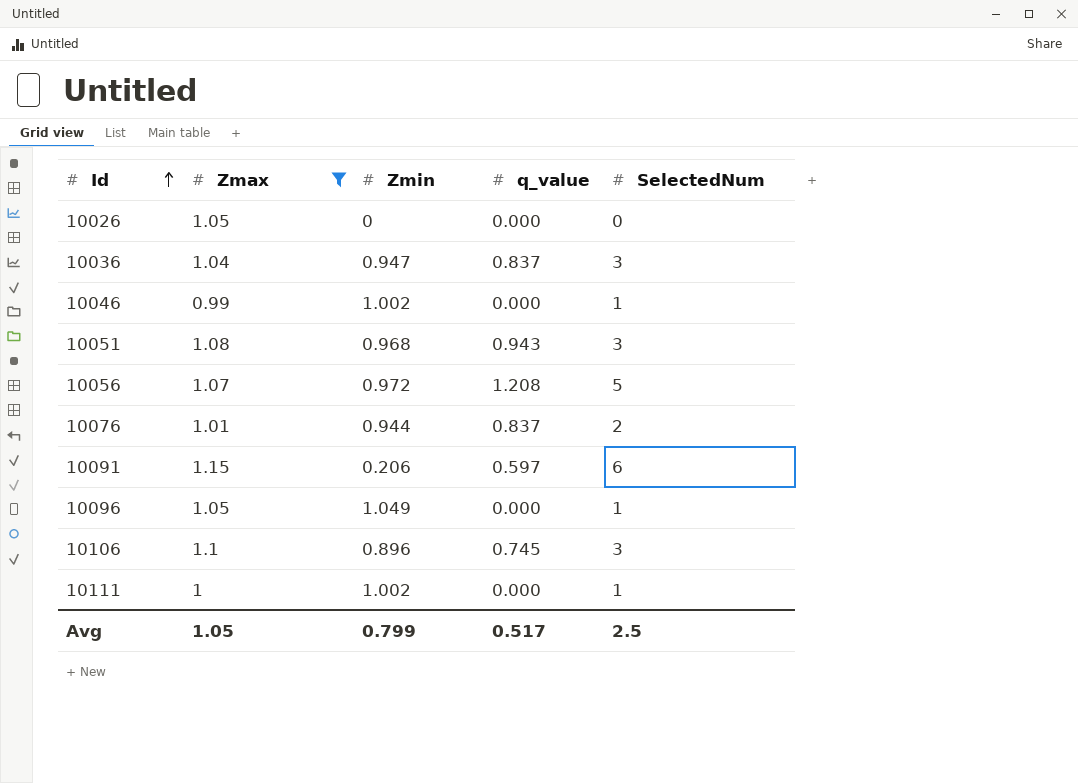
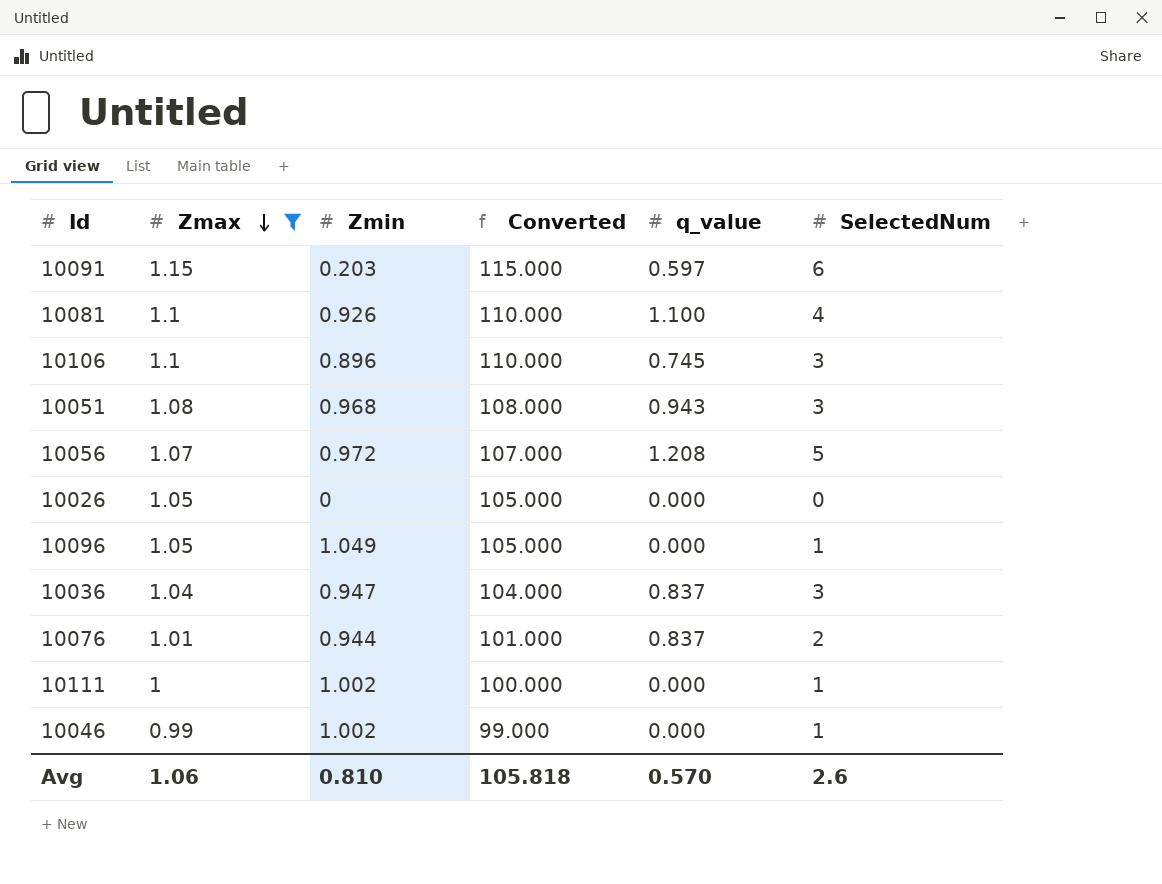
row order: Id ascending -> Zmax descending
column Converted | formula: none -> [Zmax] * 100
10091 | Zmin: 0.206 -> 0.203
row 10081: none -> 1.1 | 0.926 | 110.000 | 1.100 | 4
Avg | Zmax: 1.05 -> 1.06
Avg | Zmin: 0.799 -> 0.810
Avg | q_value: 0.517 -> 0.570
Avg | SelectedNum: 2.5 -> 2.6

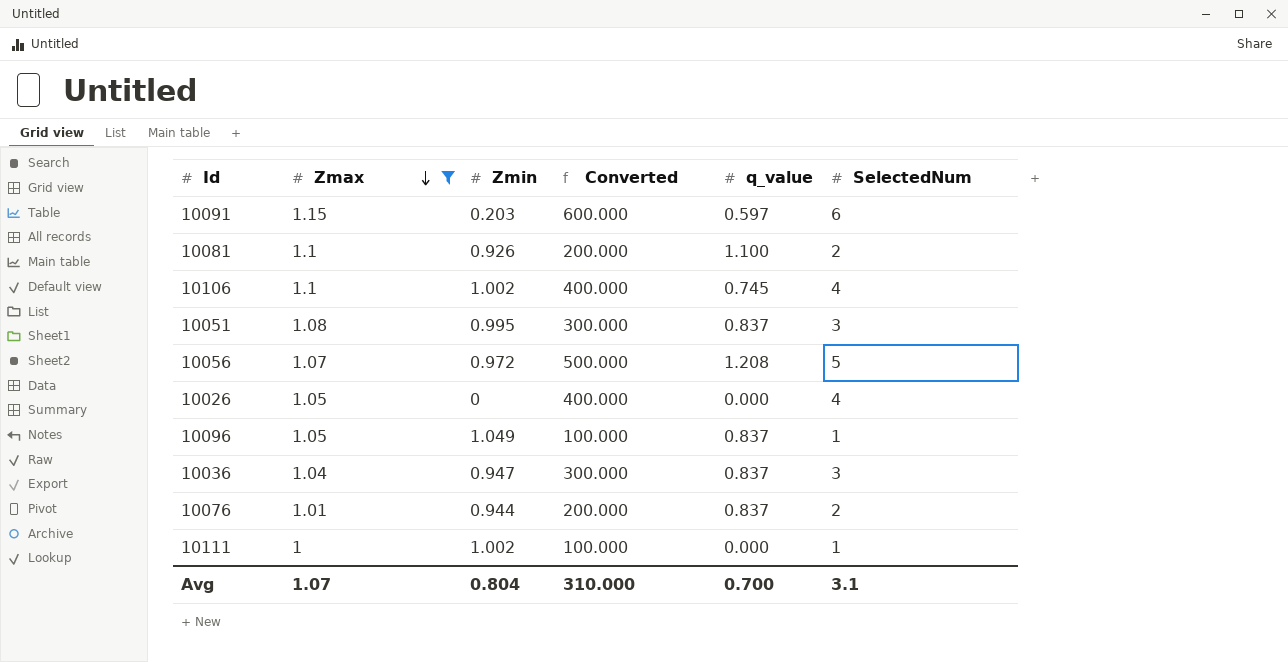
column Converted | formula: [Zmax] * 100 -> [SelectedNum] * 100
row 10046: 0.99 | 1.002 | 99.000 | 0.000 | 1 -> none
10081 | SelectedNum: 4 -> 2
10106 | Zmin: 0.896 -> 1.002
10106 | SelectedNum: 3 -> 4
10051 | Zmin: 0.968 -> 0.995
10051 | q_value: 0.943 -> 0.837
10026 | SelectedNum: 0 -> 4
10096 | q_value: 0.000 -> 0.837
Avg | Zmax: 1.06 -> 1.07
Avg | Zmin: 0.810 -> 0.804
Avg | Converted: 105.818 -> 310.000
Avg | q_value: 0.570 -> 0.700
Avg | SelectedNum: 2.6 -> 3.1

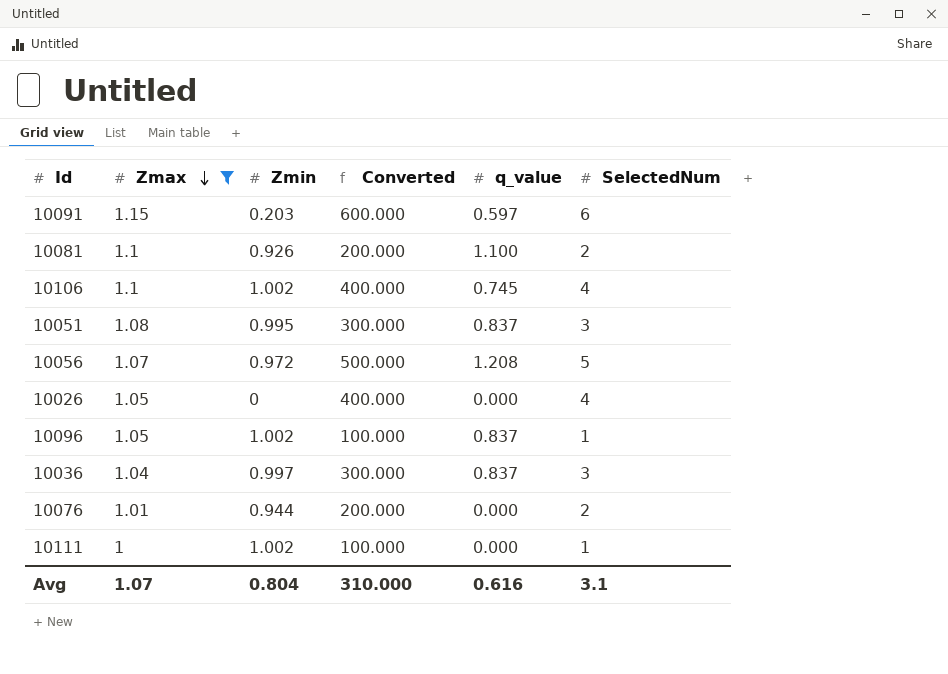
10096 | Zmin: 1.049 -> 1.002
10036 | Zmin: 0.947 -> 0.997
10076 | q_value: 0.837 -> 0.000
Avg | q_value: 0.700 -> 0.616

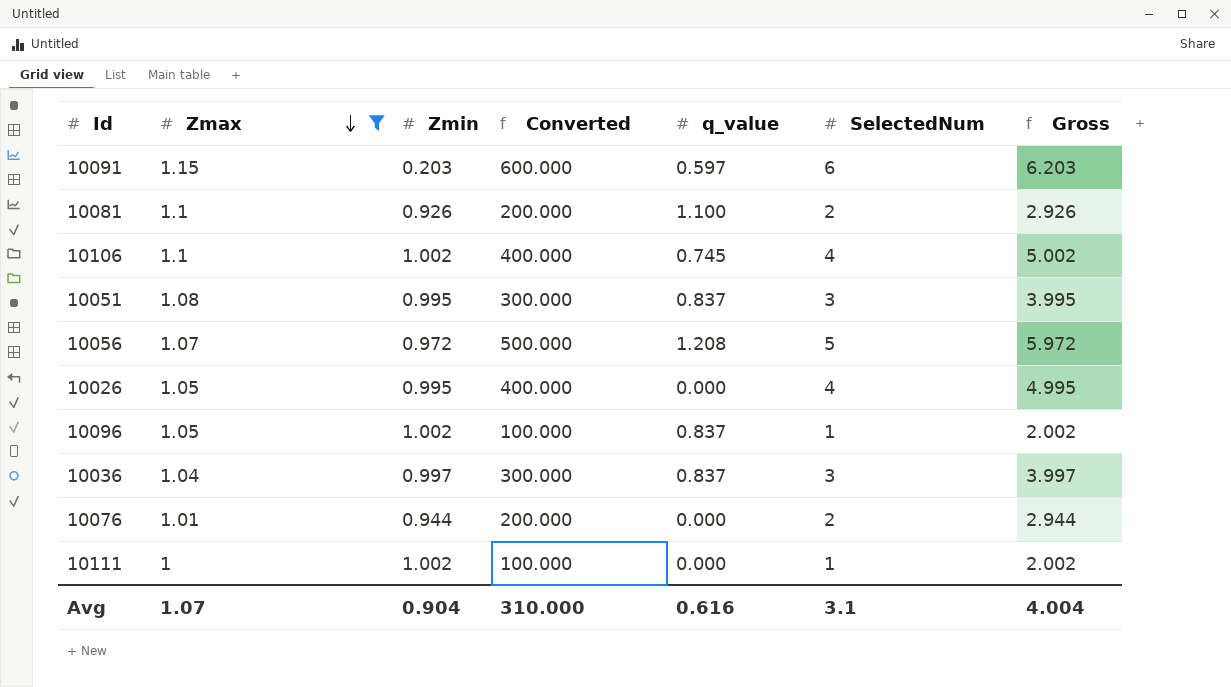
column Gross | formula: none -> [Zmin] + [SelectedNum]
10026 | Zmin: 0 -> 0.995
Avg | Zmin: 0.804 -> 0.904

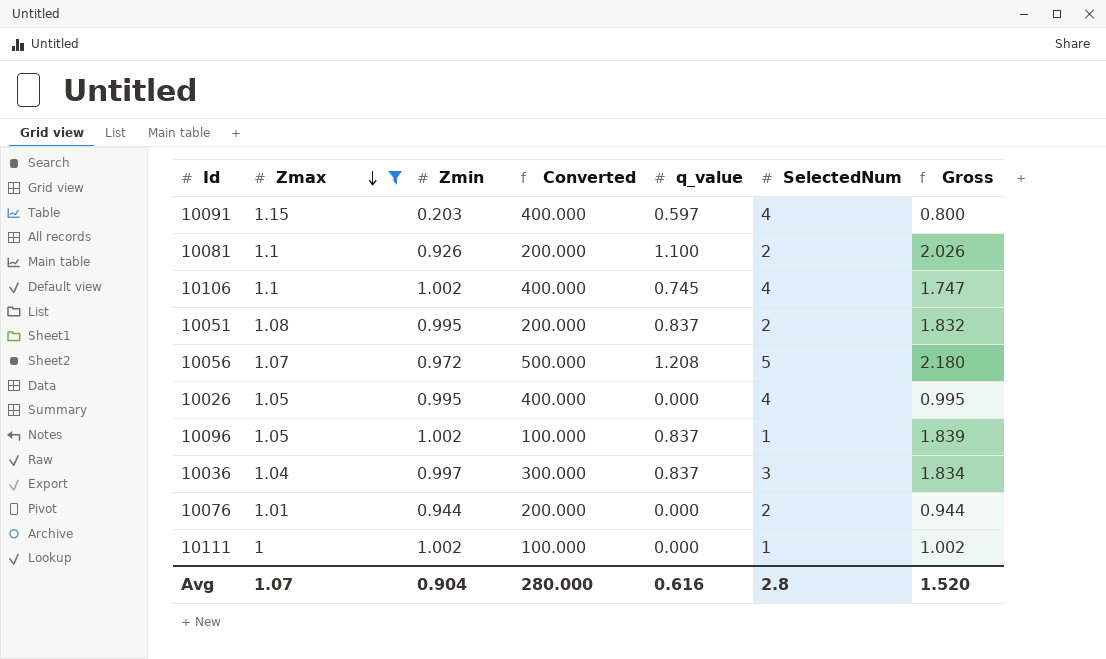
column Gross | formula: [Zmin] + [SelectedNum] -> [Zmin] + [q_value]
10091 | Converted: 600.000 -> 400.000
10091 | SelectedNum: 6 -> 4
10051 | Converted: 300.000 -> 200.000
10051 | SelectedNum: 3 -> 2
Avg | Converted: 310.000 -> 280.000
Avg | SelectedNum: 3.1 -> 2.8
Avg | Gross: 4.004 -> 1.520

